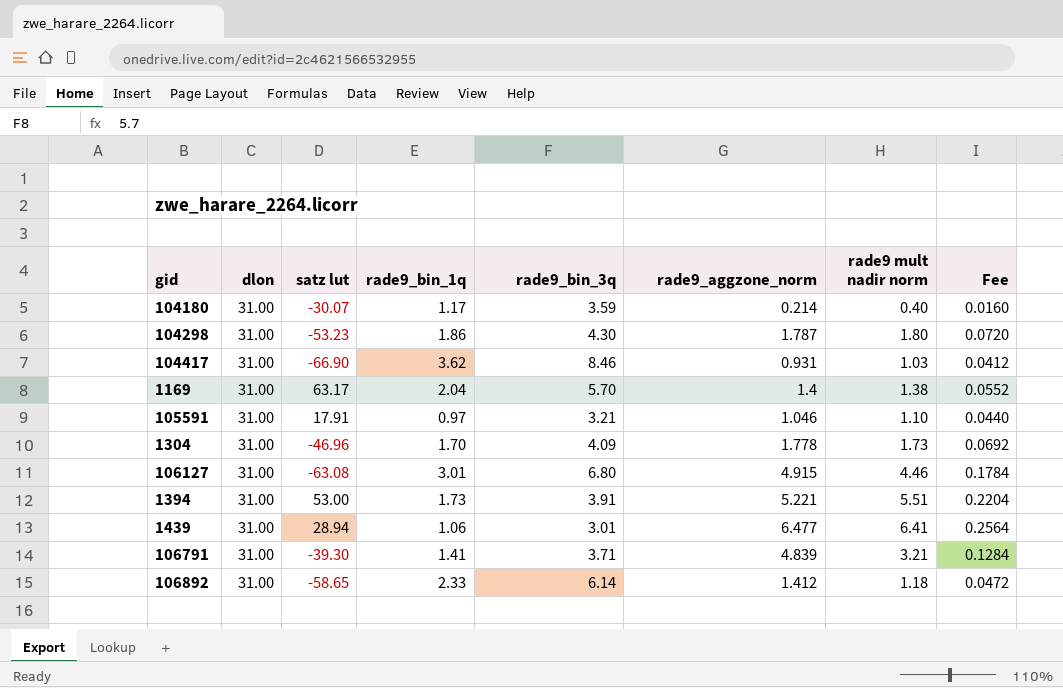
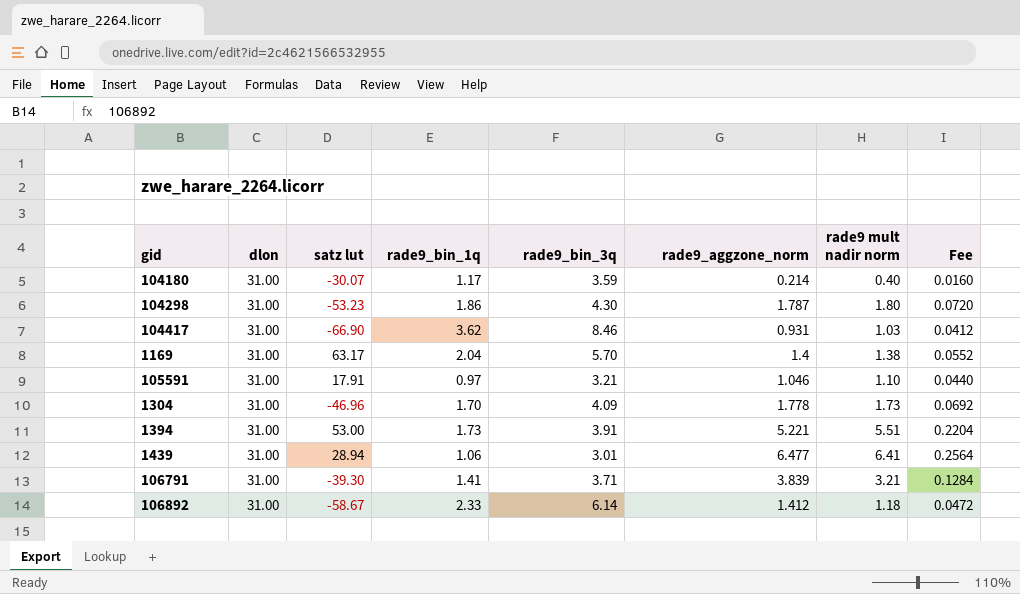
row 106127: 31.00 | -63.08 | 3.01 | 6.80 | 4.915 | 4.46 | 0.1784 -> none
106791 | rade9_aggzone_norm: 4.839 -> 3.839
106892 | satz lut: -58.65 -> -58.67

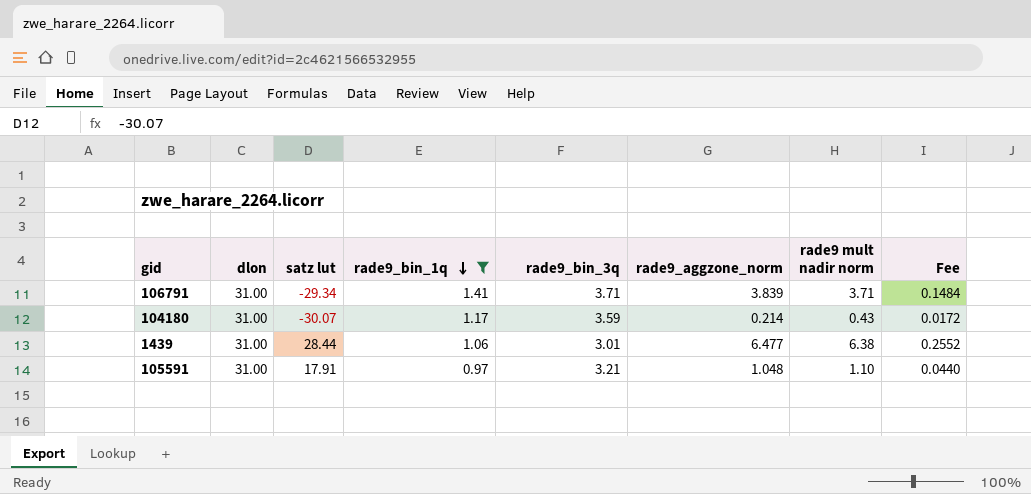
filter: none -> rade9_bin_1q <= 1.41
row order: none -> rade9_bin_1q descending
106791 | satz lut: -39.30 -> -29.34
106791 | rade9 mult nadir norm: 3.21 -> 3.71
106791 | Fee: 0.1284 -> 0.1484
104180 | rade9 mult nadir norm: 0.40 -> 0.43
104180 | Fee: 0.0160 -> 0.0172
1439 | satz lut: 28.94 -> 28.44
1439 | rade9 mult nadir norm: 6.41 -> 6.38
1439 | Fee: 0.2564 -> 0.2552
105591 | rade9_aggzone_norm: 1.046 -> 1.048

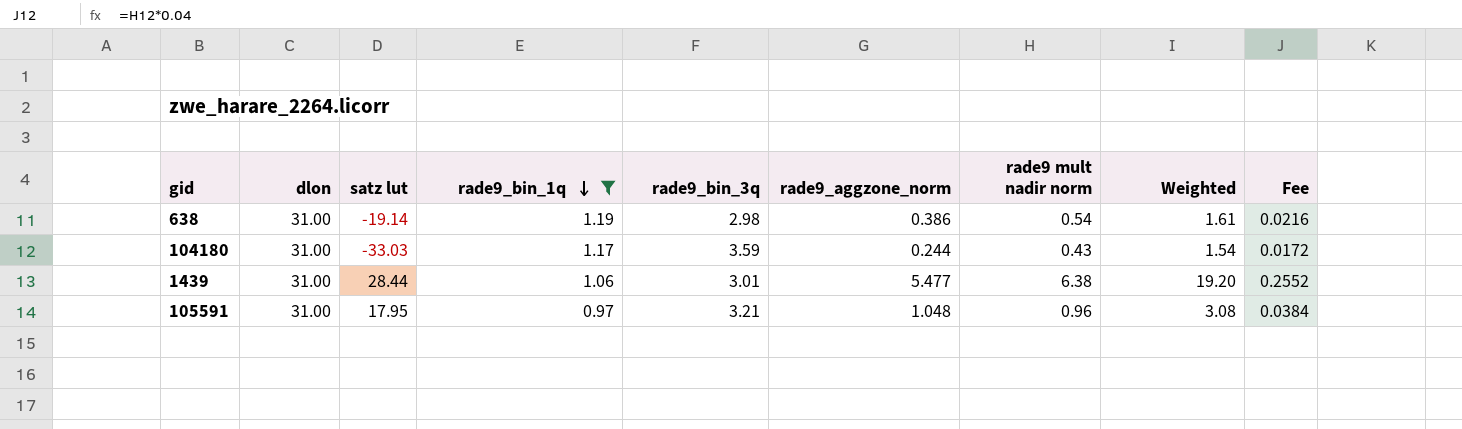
column Weighted | formula: none -> [rade9_bin_3q] * [rade9 mult nadir norm]
row 106791: 31.00 | -29.34 | 1.41 | 3.71 | 3.839 | 3.71 | 0.1484 -> none
row 638: none -> 31.00 | -19.14 | 1.19 | 2.98 | 0.386 | 0.54 | 1.61 | 0.0216
104180 | satz lut: -30.07 -> -33.03
104180 | rade9_aggzone_norm: 0.214 -> 0.244
1439 | rade9_aggzone_norm: 6.477 -> 5.477
105591 | satz lut: 17.91 -> 17.95
105591 | rade9 mult nadir norm: 1.10 -> 0.96
105591 | Fee: 0.0440 -> 0.0384

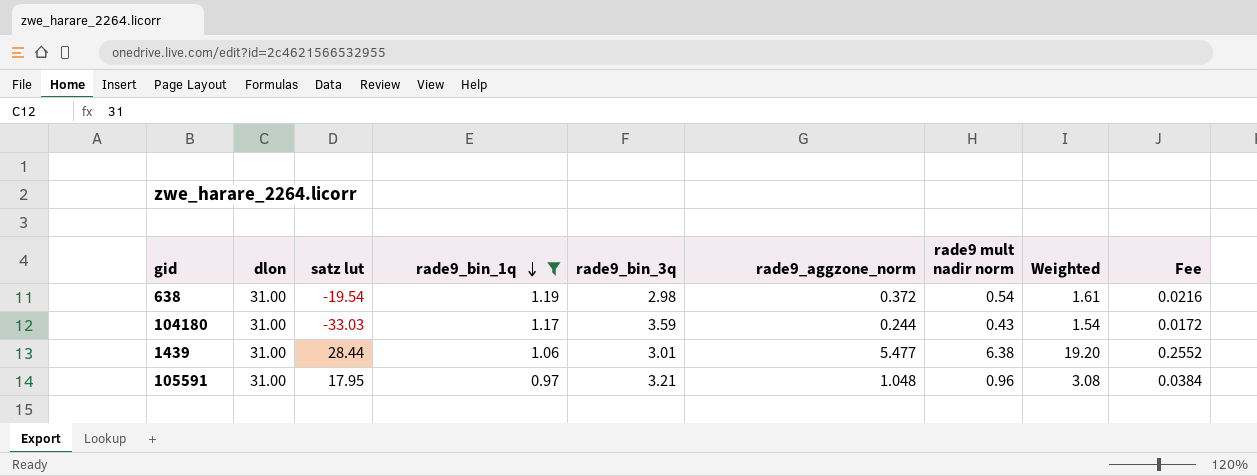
638 | satz lut: -19.14 -> -19.54
638 | rade9_aggzone_norm: 0.386 -> 0.372

